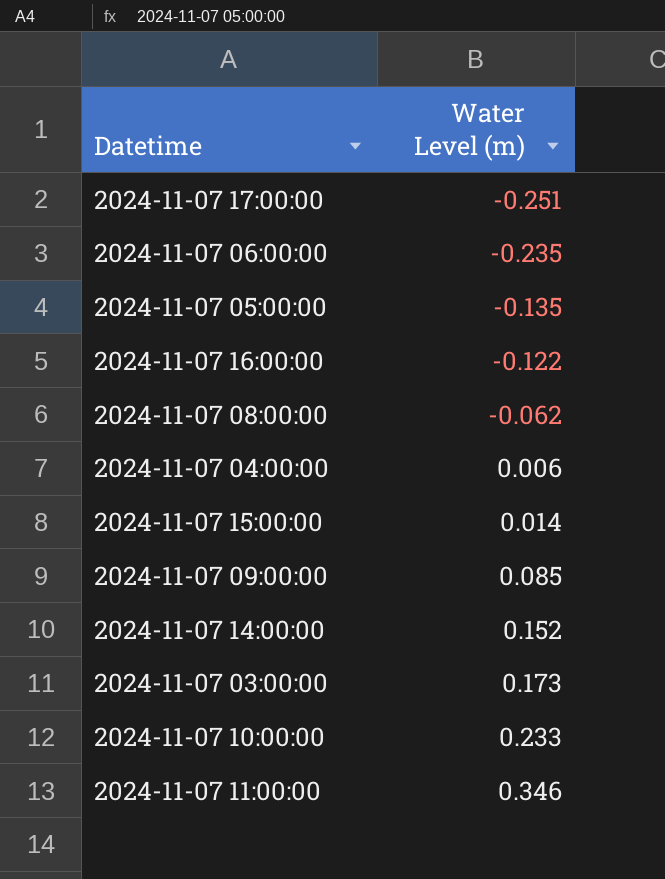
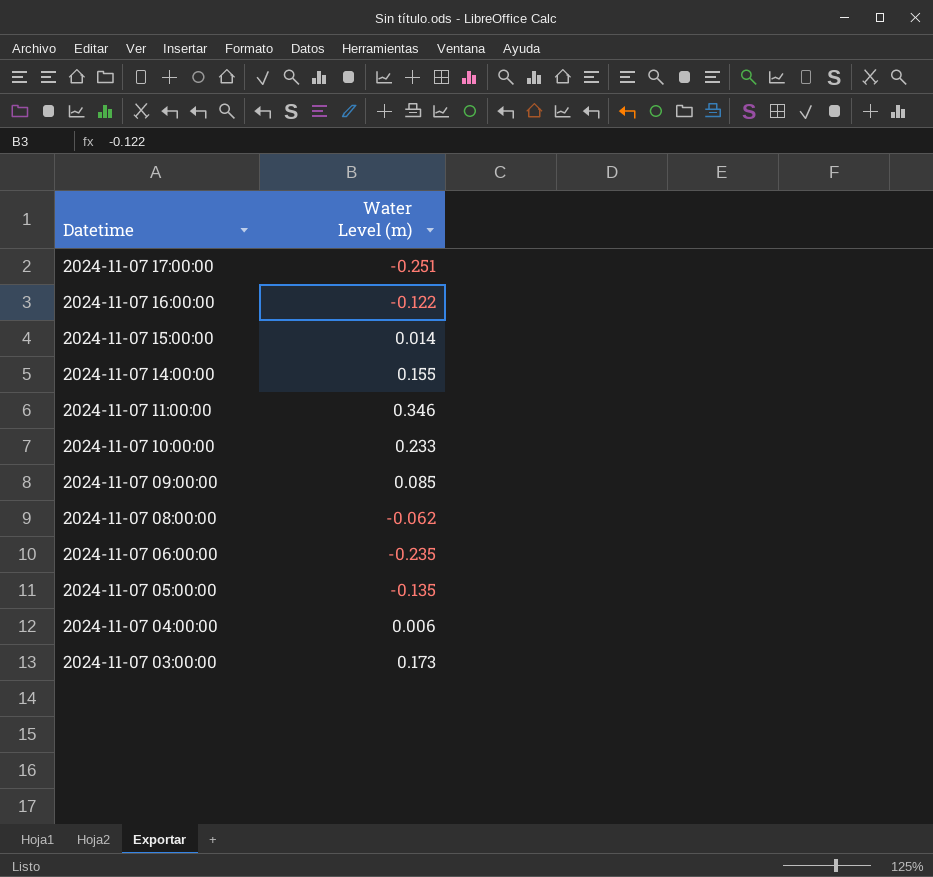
row order: Water Level (m) ascending -> Datetime descending
2024-11-07 14:00:00 | Water Level (m): 0.152 -> 0.155

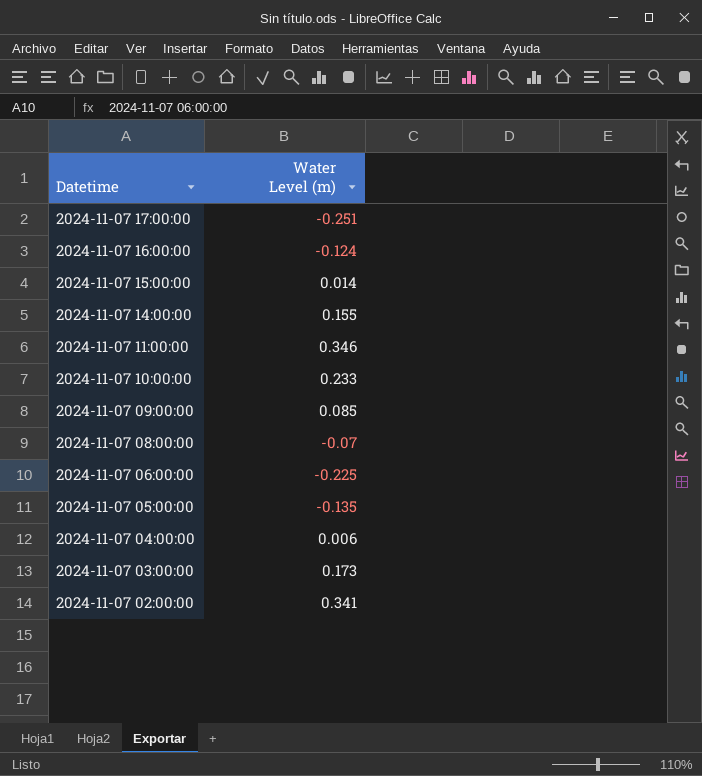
2024-11-07 16:00:00 | Water Level (m): -0.122 -> -0.124
2024-11-07 08:00:00 | Water Level (m): -0.062 -> -0.07
2024-11-07 06:00:00 | Water Level (m): -0.235 -> -0.225
row 2024-11-07 02:00:00: none -> 0.341

